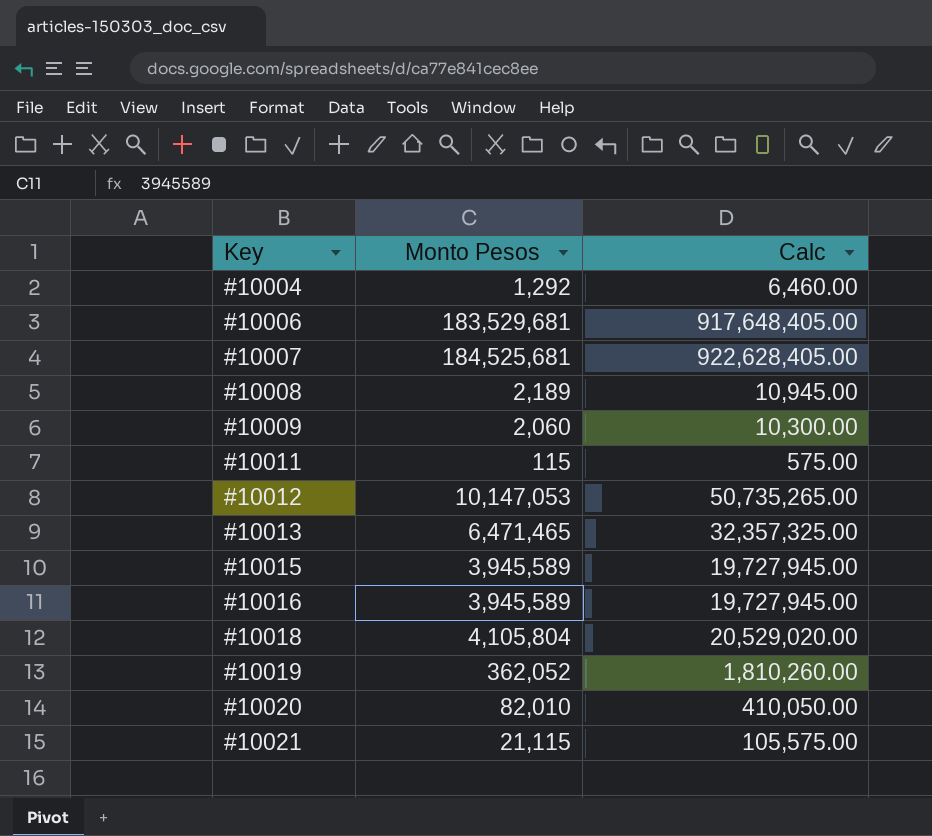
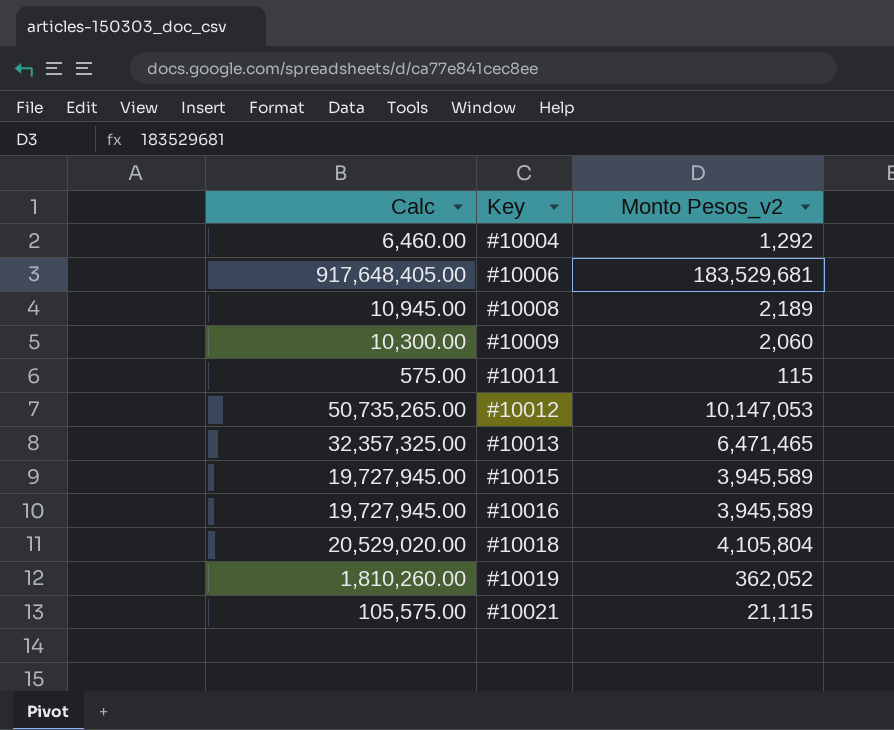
column Calc | position: 3 -> 1
column name: Monto Pesos -> Monto Pesos_v2
row #10007: 184,525,681 | 922,628,405.00 -> none
row #10020: 82,010 | 410,050.00 -> none

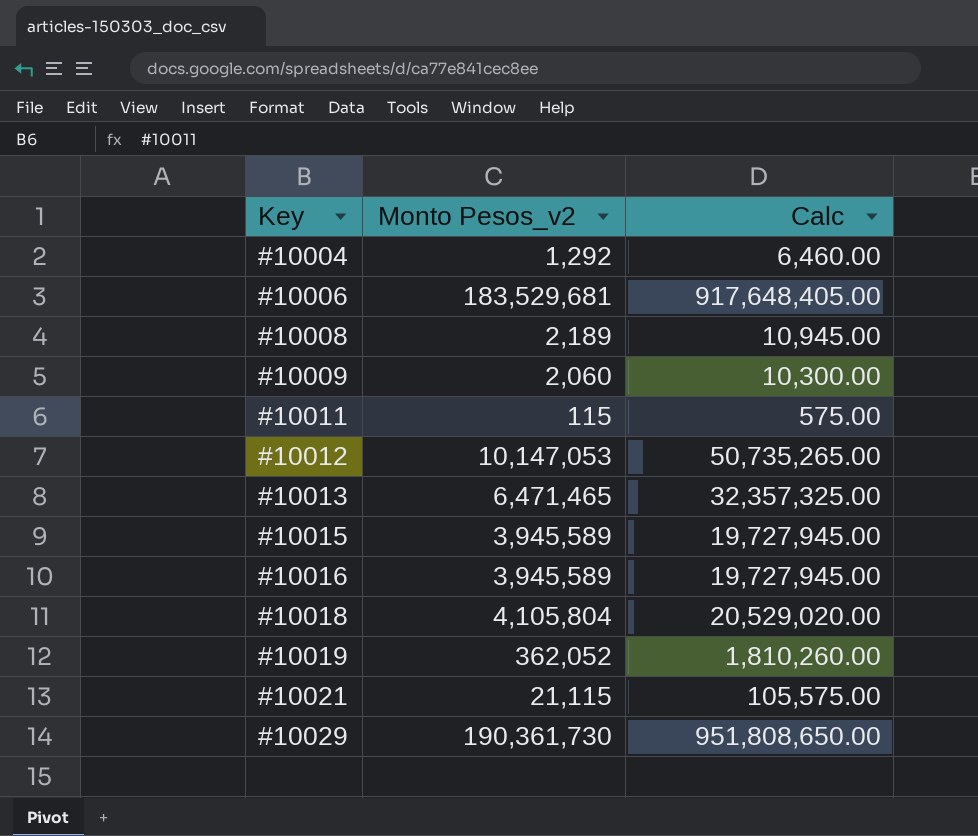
column Calc | position: 1 -> 3
row #10029: none -> 190,361,730 | 951,808,650.00

